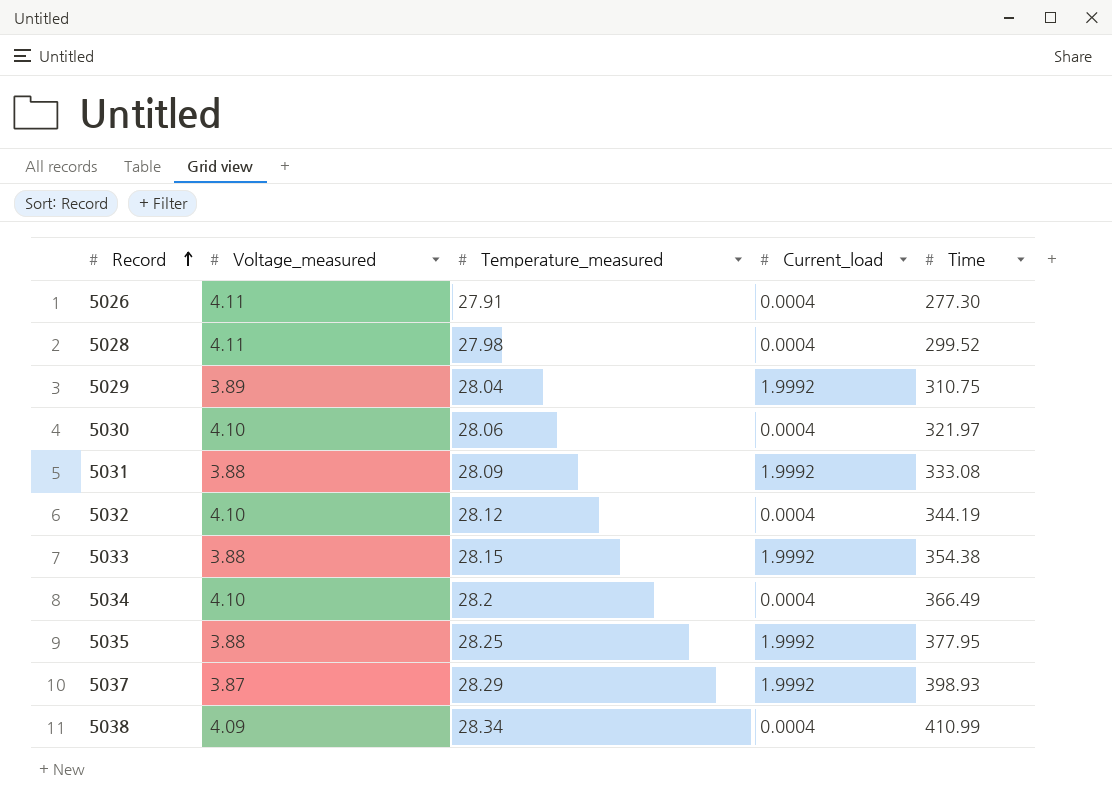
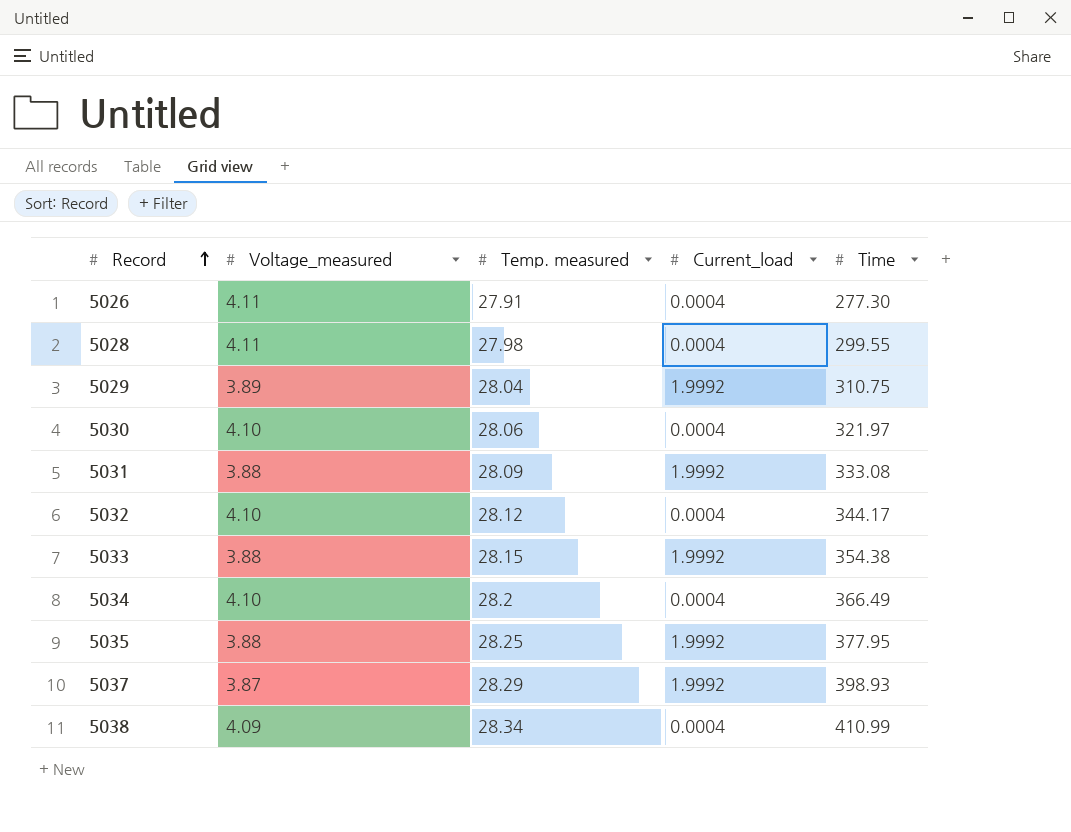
column name: Temperature_measured -> Temp. measured
5028 | Time: 299.52 -> 299.55
5032 | Time: 344.19 -> 344.17

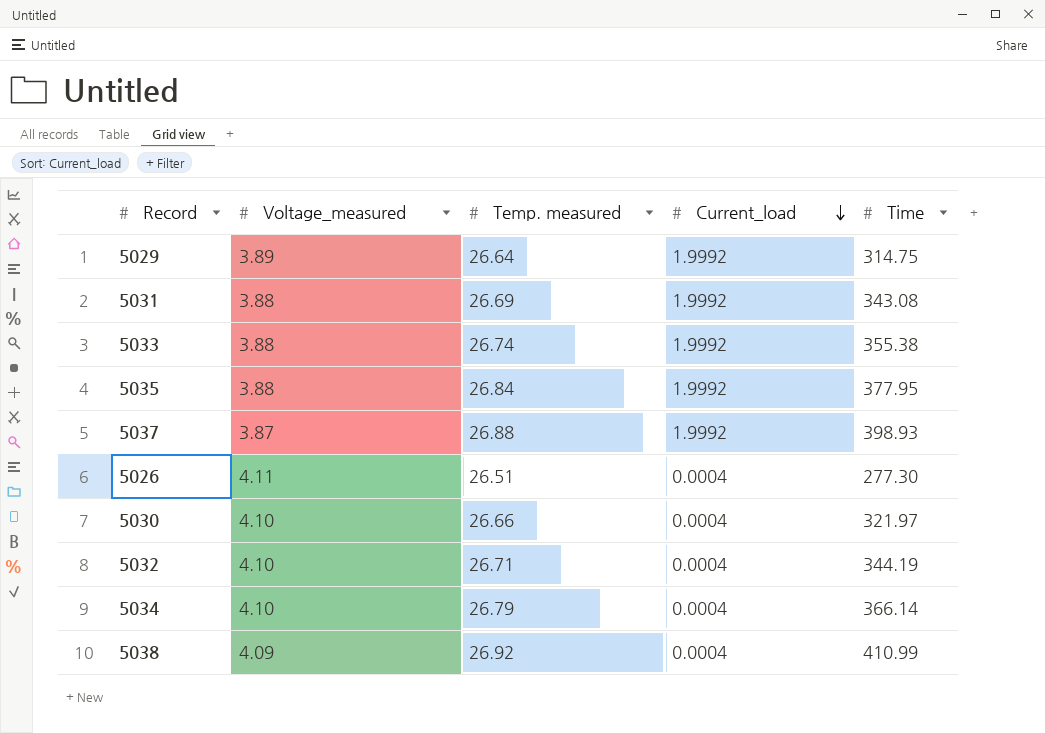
row order: Record ascending -> Current_load descending
row 5028: 4.11 | 27.98 | 0.0004 | 299.55 -> none
5029 | Temp. measured: 28.04 -> 26.64
5029 | Time: 310.75 -> 314.75
5031 | Temp. measured: 28.09 -> 26.69
5031 | Time: 333.08 -> 343.08
5033 | Temp. measured: 28.15 -> 26.74
5033 | Time: 354.38 -> 355.38
5035 | Temp. measured: 28.25 -> 26.84
5037 | Temp. measured: 28.29 -> 26.88
5026 | Temp. measured: 27.91 -> 26.51
5030 | Temp. measured: 28.06 -> 26.66
5032 | Temp. measured: 28.12 -> 26.71
5032 | Time: 344.17 -> 344.19
5034 | Temp. measured: 28.2 -> 26.79
5034 | Time: 366.49 -> 366.14
5038 | Temp. measured: 28.34 -> 26.92

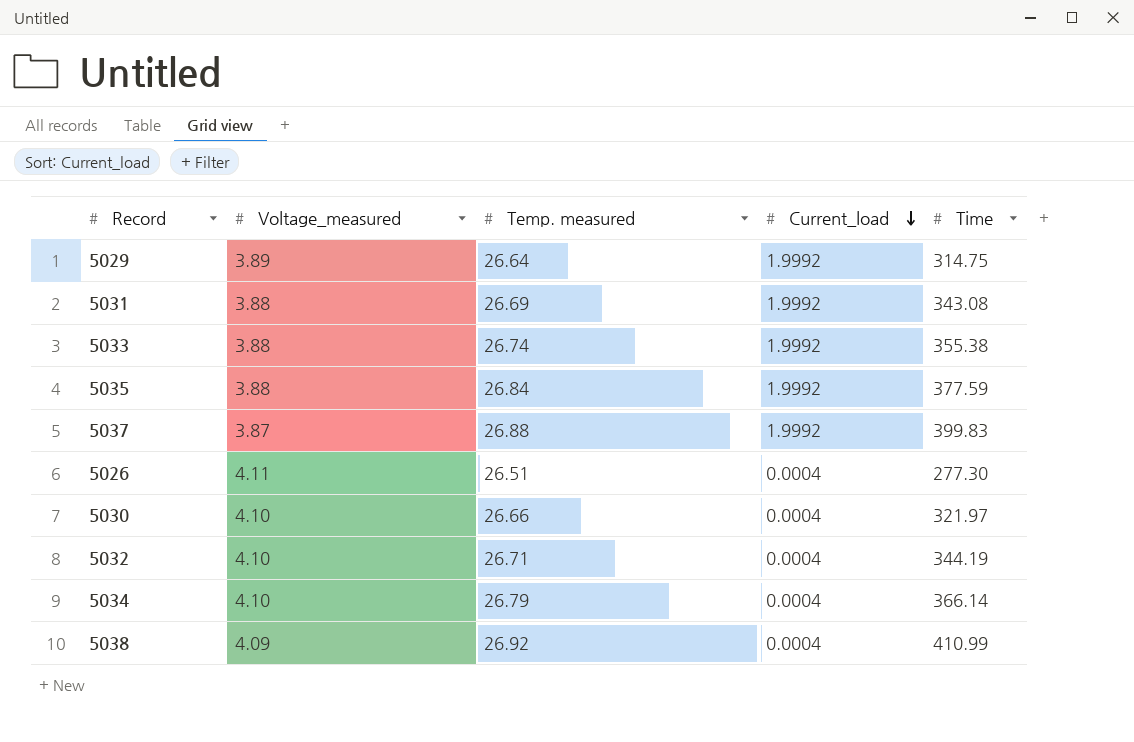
5035 | Time: 377.95 -> 377.59
5037 | Time: 398.93 -> 399.83

